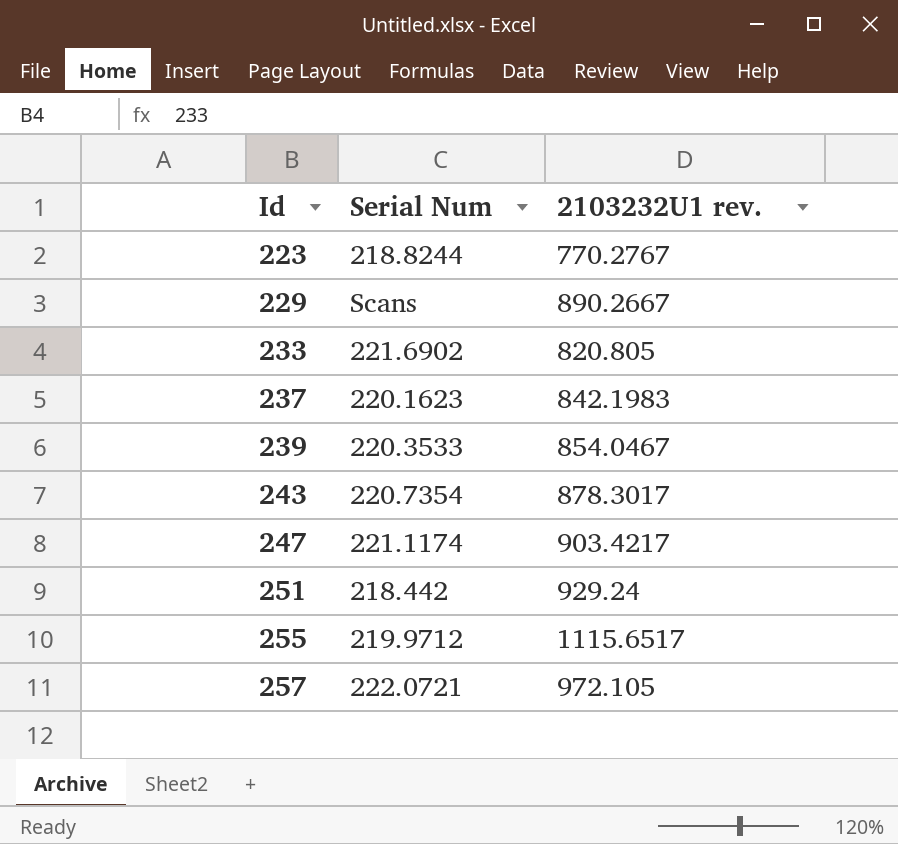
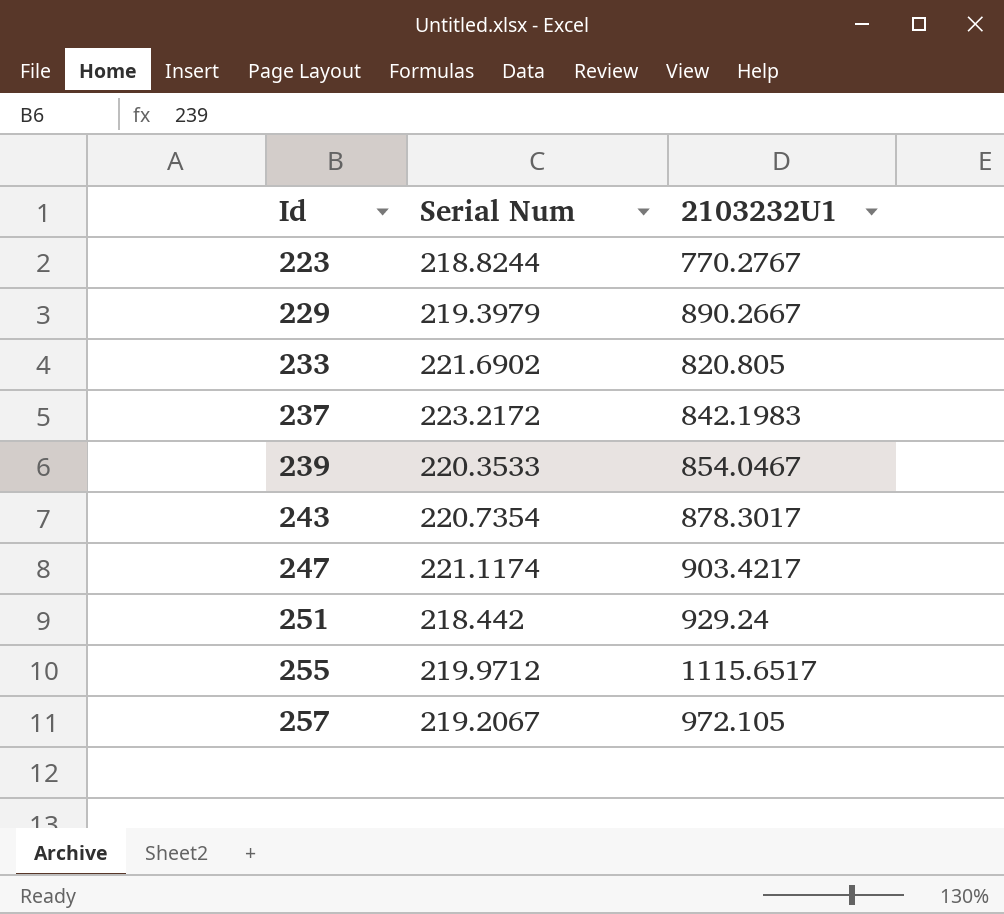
column name: 2103232U1 rev. -> 2103232U1
229 | Serial Num: Scans -> 219.3979
237 | Serial Num: 220.1623 -> 223.2172
257 | Serial Num: 222.0721 -> 219.2067

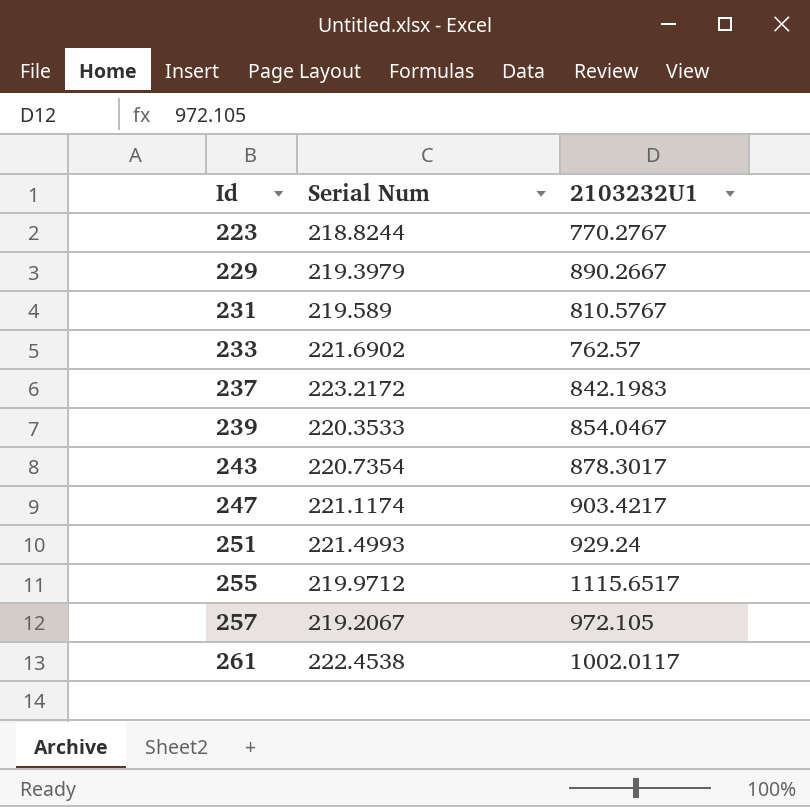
row 231: none -> 219.589 | 810.5767
233 | 2103232U1: 820.805 -> 762.57
251 | Serial Num: 218.442 -> 221.4993
row 261: none -> 222.4538 | 1002.0117

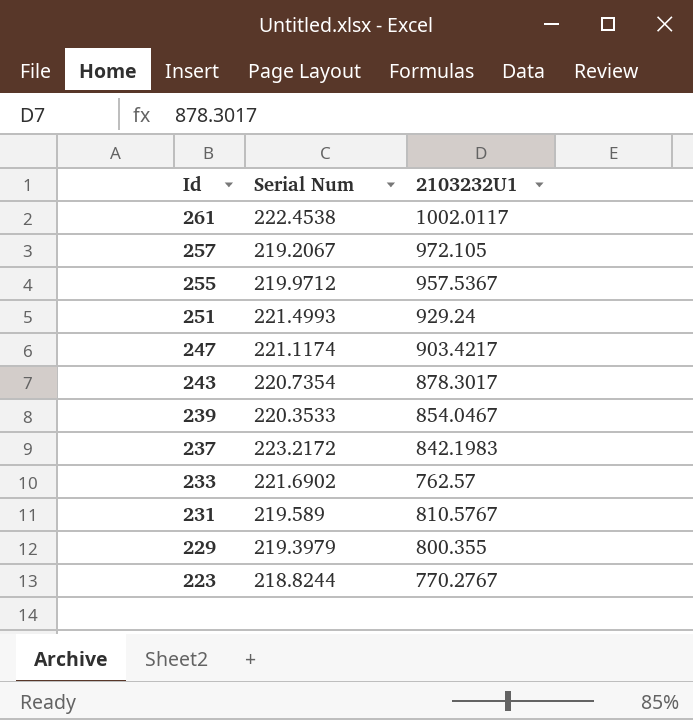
row order: Id ascending -> Id descending
255 | 2103232U1: 1115.6517 -> 957.5367
229 | 2103232U1: 890.2667 -> 800.355

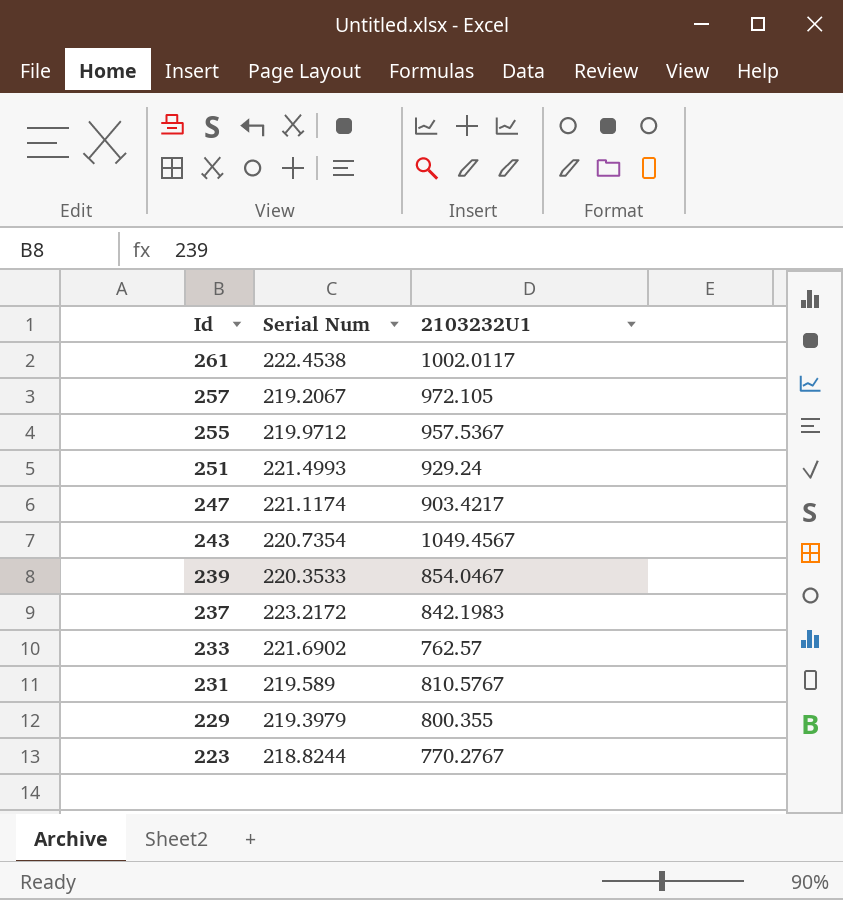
243 | 2103232U1: 878.3017 -> 1049.4567

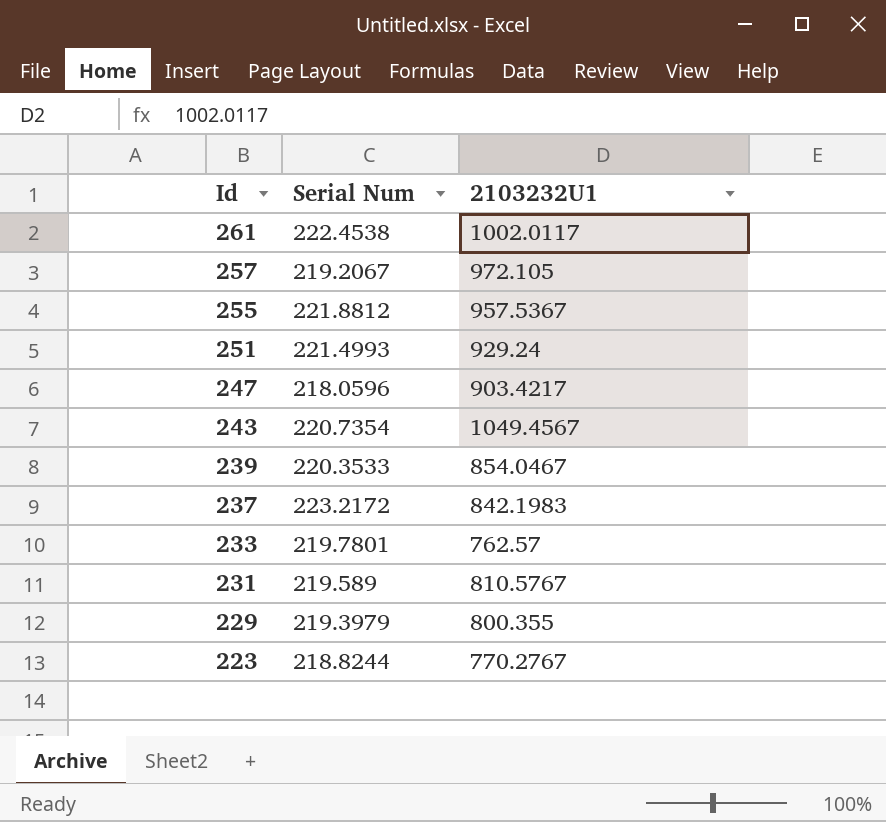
255 | Serial Num: 219.9712 -> 221.8812
247 | Serial Num: 221.1174 -> 218.0596
233 | Serial Num: 221.6902 -> 219.7801

